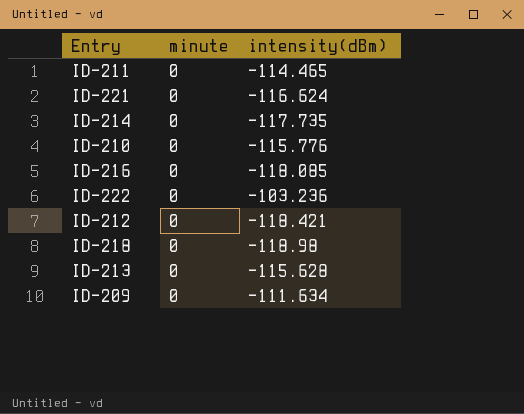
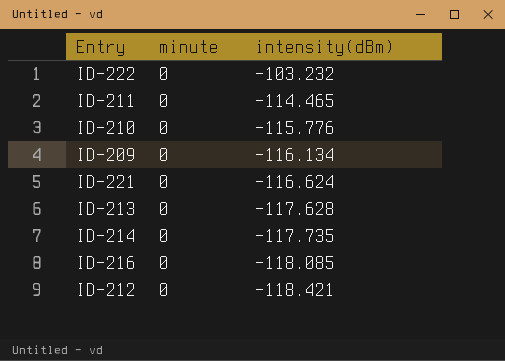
row order: none -> intensity(dBm) descending
row ID-218: 0 | -118.98 -> none
ID-222 | intensity(dBm): -103.236 -> -103.232
ID-209 | intensity(dBm): -111.634 -> -116.134
ID-213 | intensity(dBm): -115.628 -> -117.628

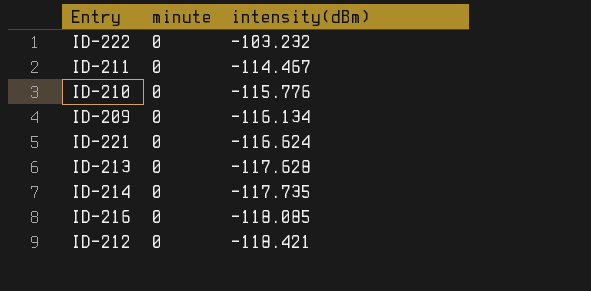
ID-211 | intensity(dBm): -114.465 -> -114.467

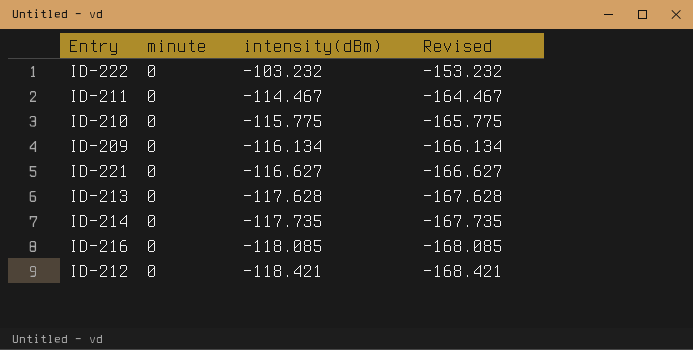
column Revised | formula: none -> [intensity(dBm)] - 50
ID-210 | intensity(dBm): -115.776 -> -115.775
ID-221 | intensity(dBm): -116.624 -> -116.627

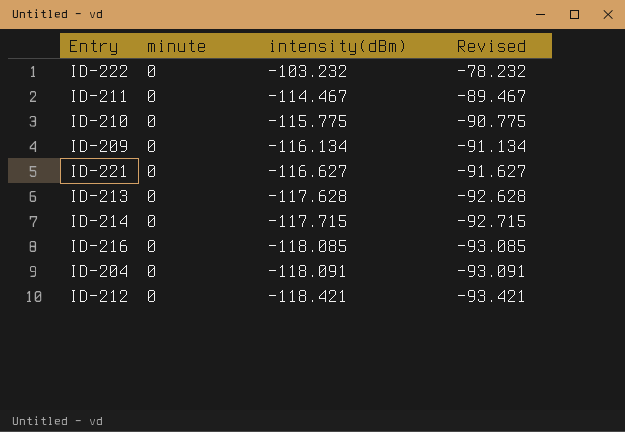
column Revised | formula: [intensity(dBm)] - 50 -> [intensity(dBm)] + 25
ID-214 | intensity(dBm): -117.735 -> -117.715
row ID-204: none -> 0 | -118.091 | -93.091

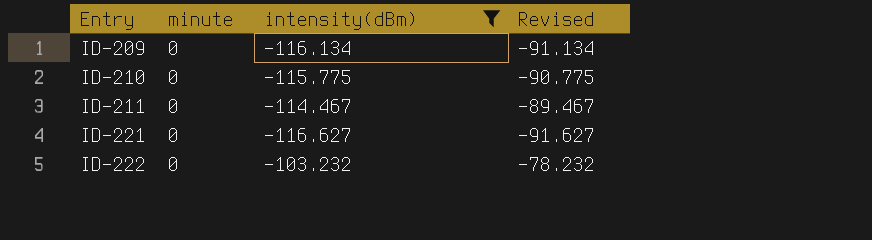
filter: none -> intensity(dBm) >= -116.627
row order: intensity(dBm) descending -> Entry ascending

